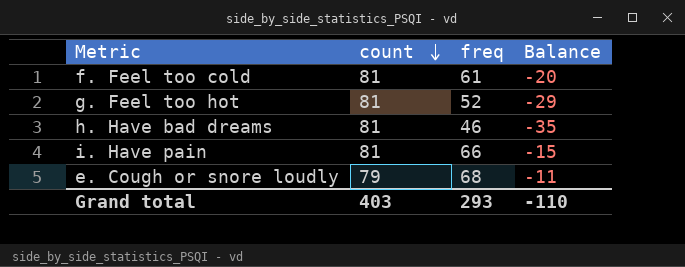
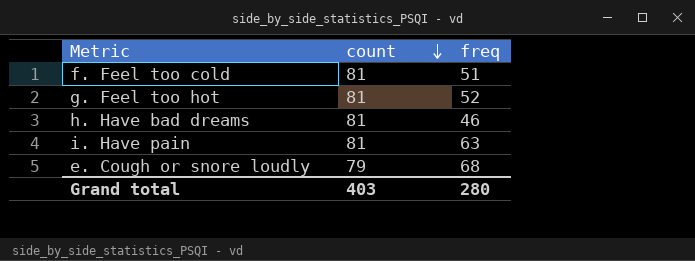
column Balance | formula: [freq] - [count] -> none
f. Feel too cold | freq: 61 -> 51
i. Have pain | freq: 66 -> 63
Grand total | freq: 293 -> 280

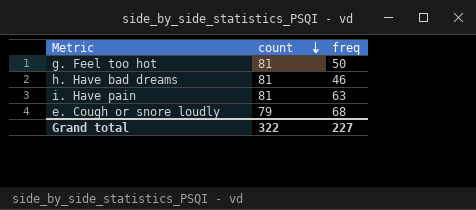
row f. Feel too cold: 81 | 51 -> none
g. Feel too hot | freq: 52 -> 50
Grand total | count: 403 -> 322
Grand total | freq: 280 -> 227

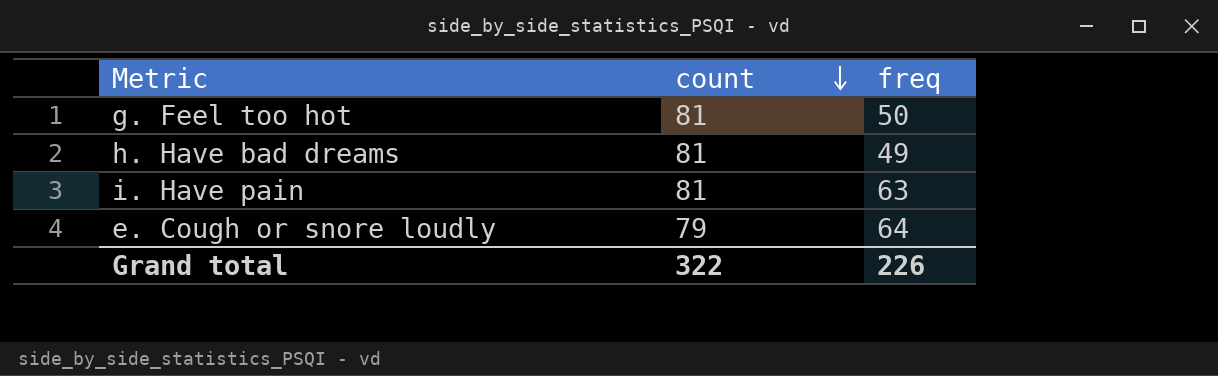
h. Have bad dreams | freq: 46 -> 49
e. Cough or snore loudly | freq: 68 -> 64
Grand total | freq: 227 -> 226

